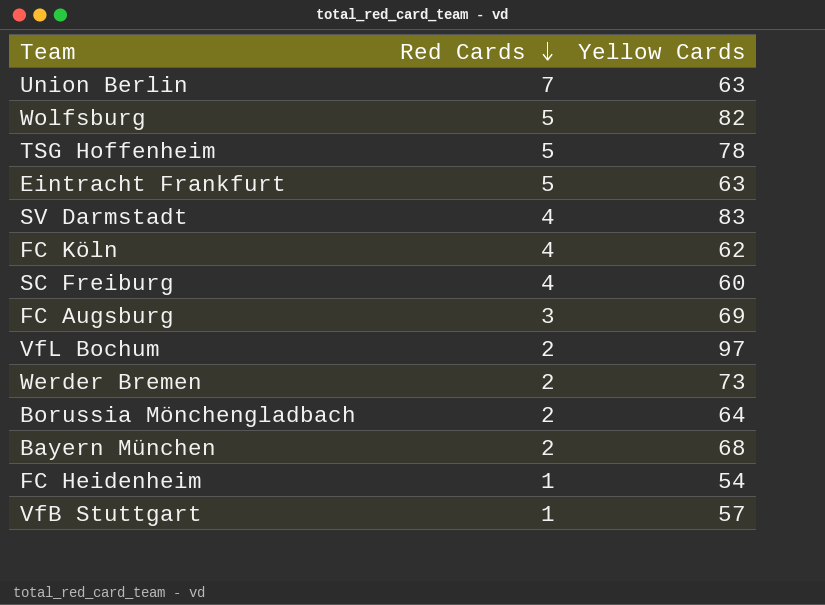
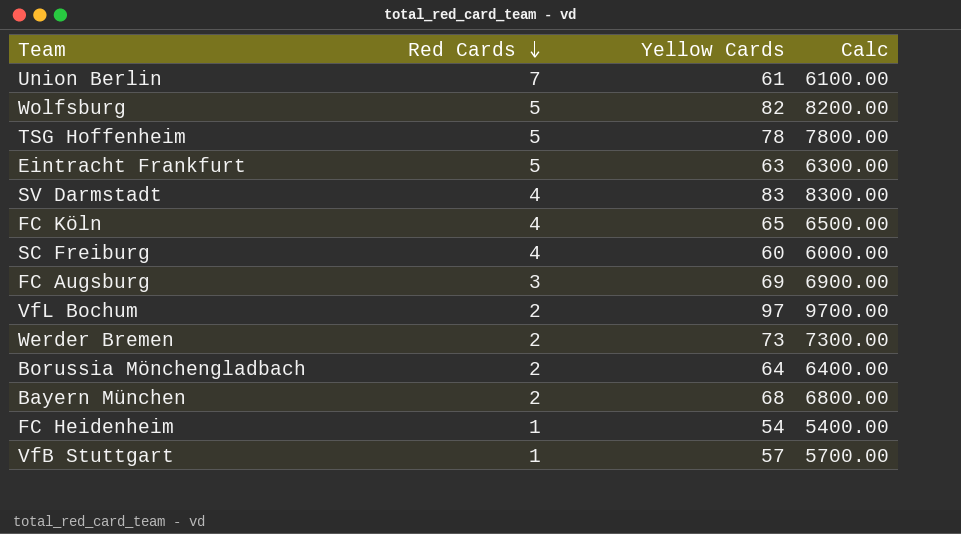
column Calc | formula: none -> [Yellow Cards] * 100
Union Berlin | Yellow Cards: 63 -> 61
FC Köln | Yellow Cards: 62 -> 65

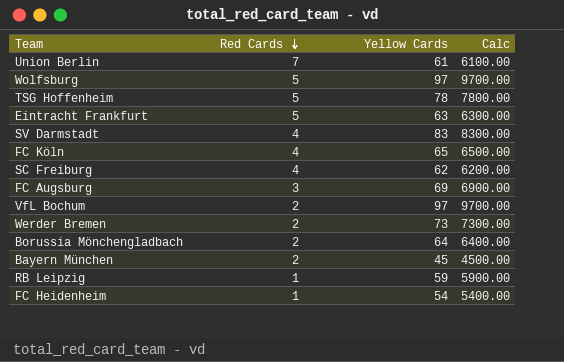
row VfB Stuttgart: 1 | 57 | 5700.00 -> none
Wolfsburg | Yellow Cards: 82 -> 97
Wolfsburg | Calc: 8200.00 -> 9700.00
SC Freiburg | Yellow Cards: 60 -> 62
SC Freiburg | Calc: 6000.00 -> 6200.00
Bayern München | Yellow Cards: 68 -> 45
Bayern München | Calc: 6800.00 -> 4500.00
row RB Leipzig: none -> 1 | 59 | 5900.00

